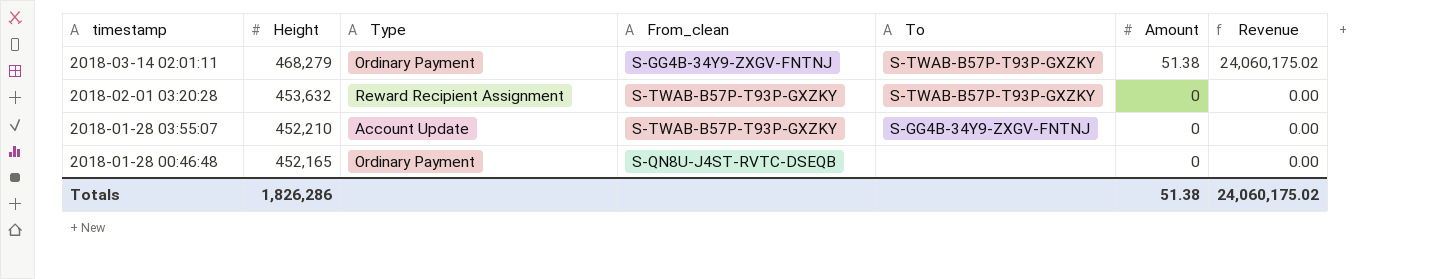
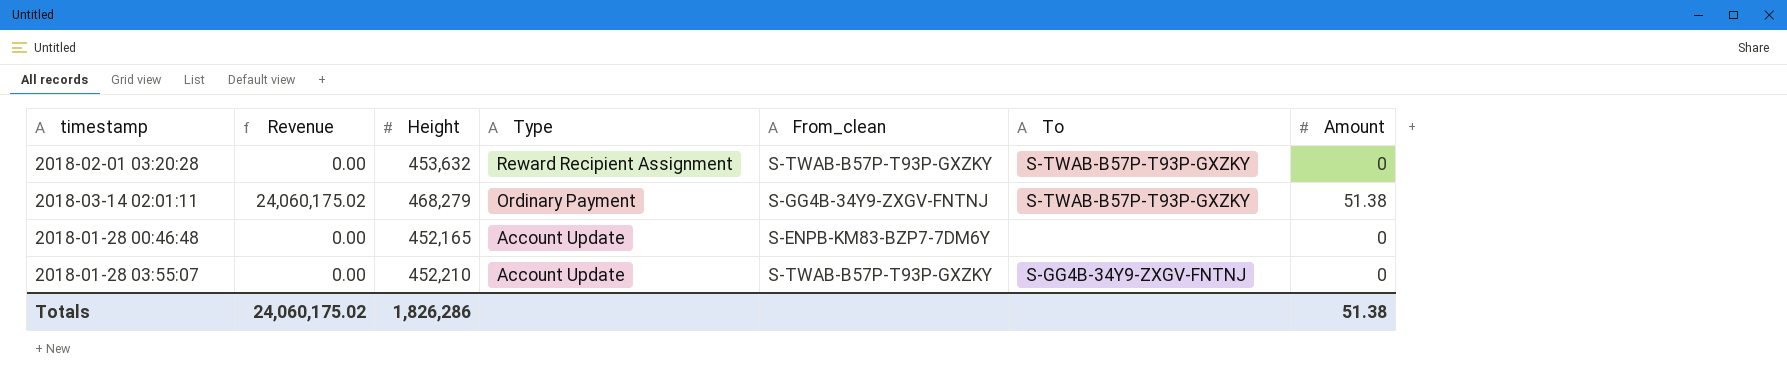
row order: timestamp descending -> Type descending
column Revenue | position: 7 -> 2
2018-01-28 00:46:48 | Type: Ordinary Payment -> Account Update
2018-01-28 00:46:48 | From_clean: S-QN8U-J4ST-RVTC-DSEQB -> S-ENPB-KM83-BZP7-7DM6Y

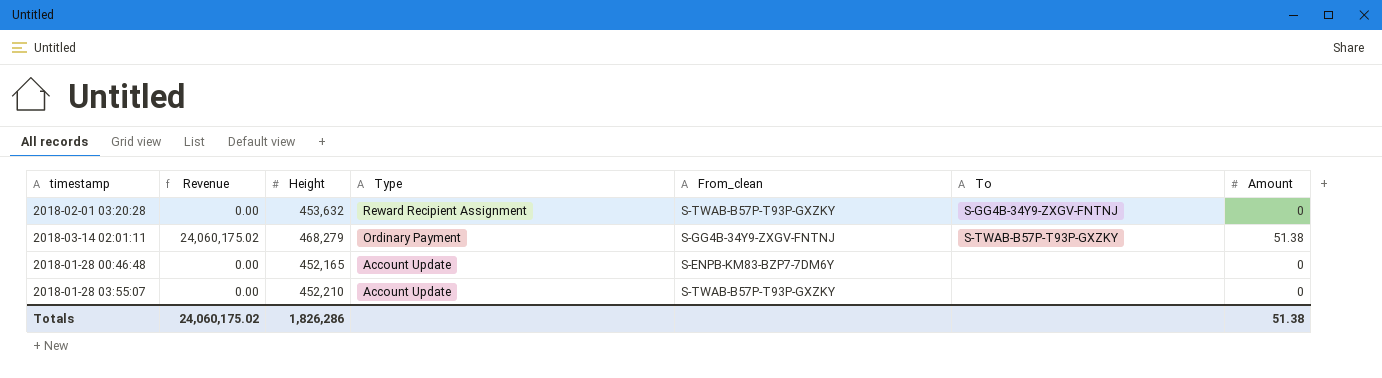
2018-02-01 03:20:28 | To: S-TWAB-B57P-T93P-GXZKY -> S-GG4B-34Y9-ZXGV-FNTNJ
2018-01-28 03:55:07 | To: S-GG4B-34Y9-ZXGV-FNTNJ -> none

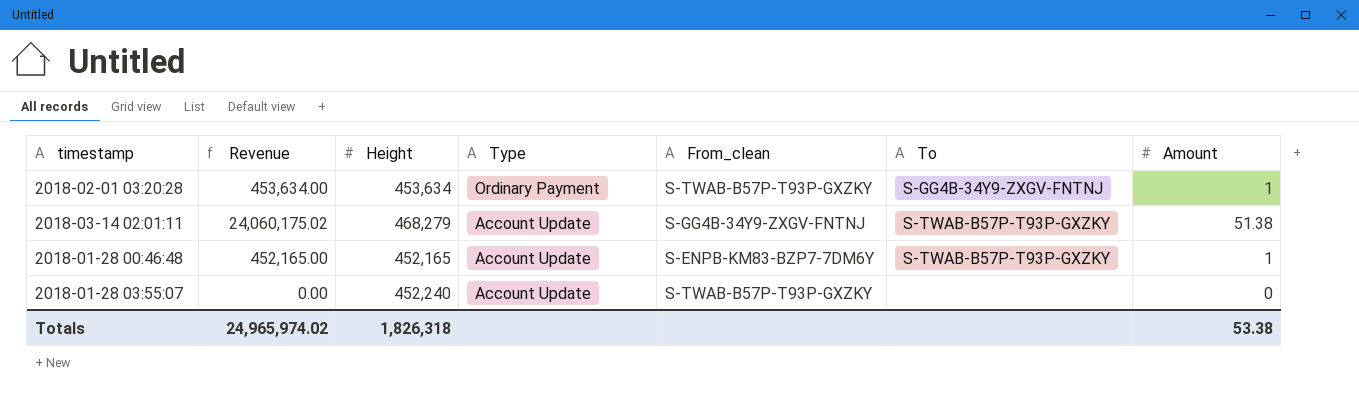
2018-02-01 03:20:28 | Revenue: 0.00 -> 453,634.00
2018-02-01 03:20:28 | Height: 453,632 -> 453,634
2018-02-01 03:20:28 | Type: Reward Recipient Assignment -> Ordinary Payment
2018-02-01 03:20:28 | Amount: 0 -> 1
2018-03-14 02:01:11 | Type: Ordinary Payment -> Account Update
2018-01-28 00:46:48 | Revenue: 0.00 -> 452,165.00
2018-01-28 00:46:48 | To: none -> S-TWAB-B57P-T93P-GXZKY
2018-01-28 00:46:48 | Amount: 0 -> 1
2018-01-28 03:55:07 | Height: 452,210 -> 452,240
Totals | Revenue: 24,060,175.02 -> 24,965,974.02
Totals | Height: 1,826,286 -> 1,826,318
Totals | Amount: 51.38 -> 53.38

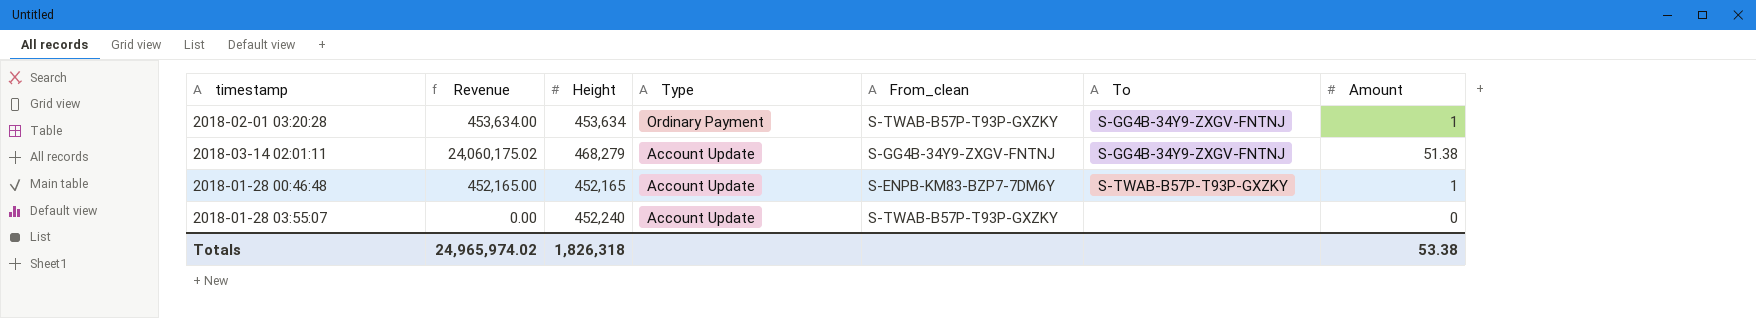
2018-03-14 02:01:11 | To: S-TWAB-B57P-T93P-GXZKY -> S-GG4B-34Y9-ZXGV-FNTNJ

